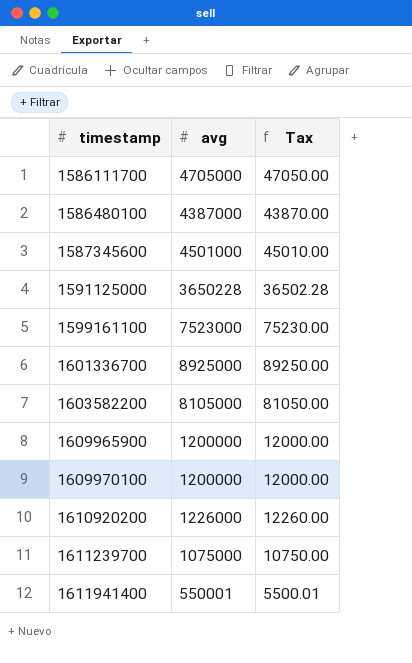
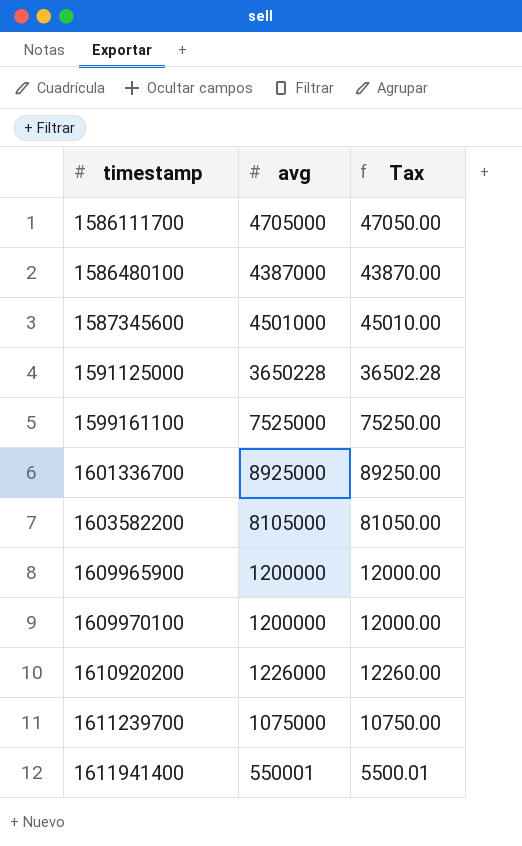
1599161100 | avg: 7523000 -> 7525000
1599161100 | Tax: 75230.00 -> 75250.00

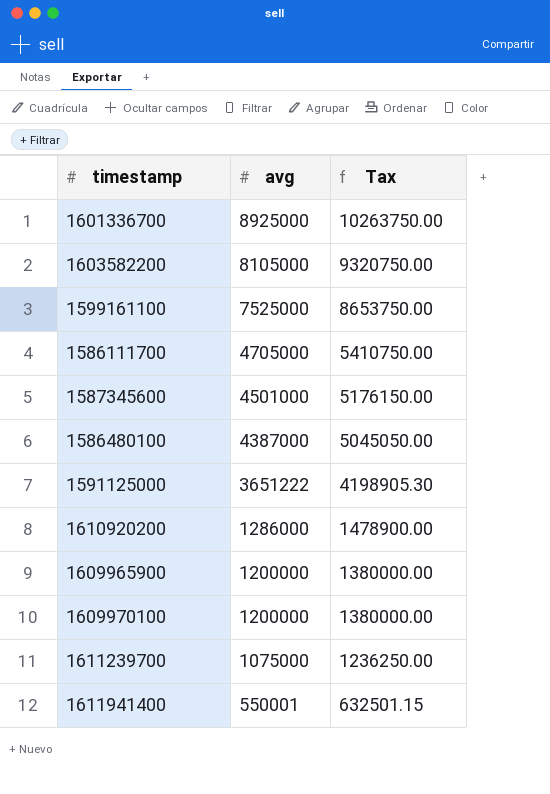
row order: timestamp ascending -> avg descending
column Tax | formula: [avg] * 0.01 -> [avg] * 1.15
1591125000 | avg: 3650228 -> 3651222
1610920200 | avg: 1226000 -> 1286000

